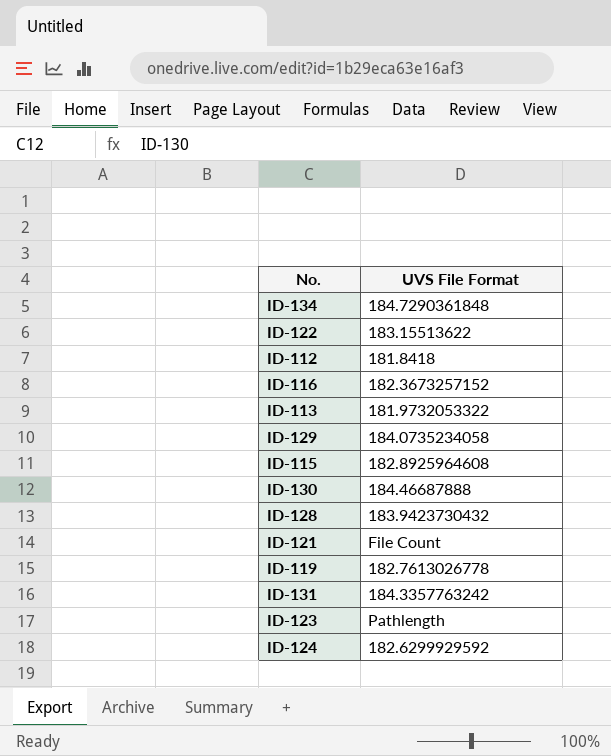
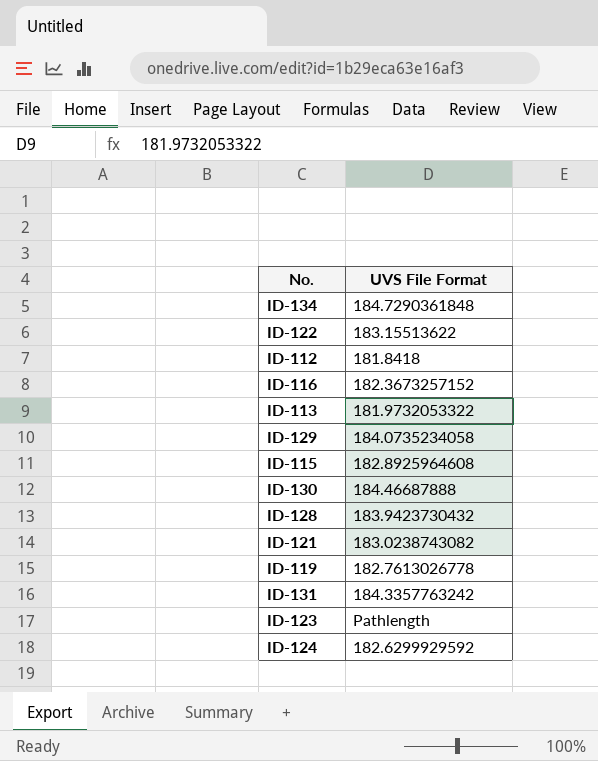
ID-121 | UVS File Format: File Count -> 183.0238743082

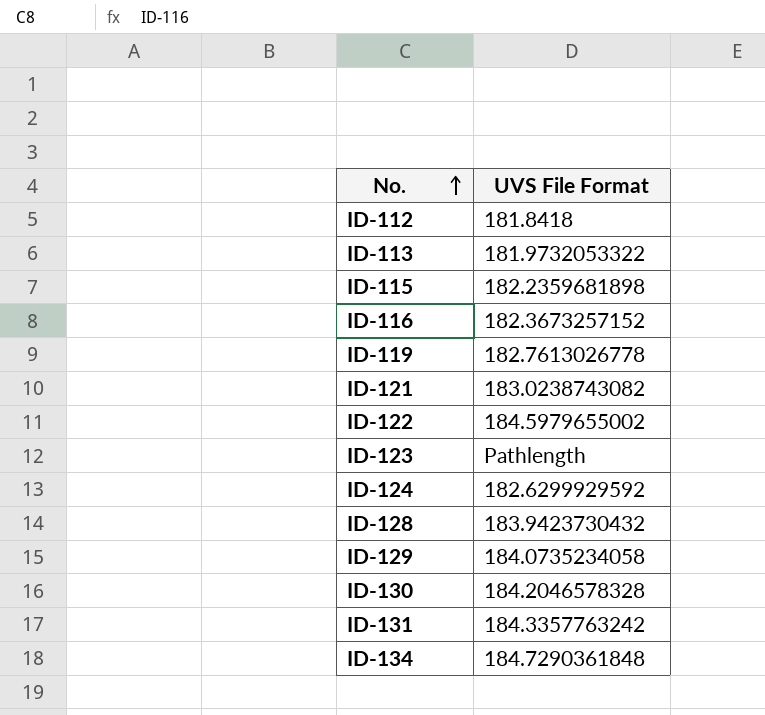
row order: none -> No. ascending
ID-115 | UVS File Format: 182.8925964608 -> 182.2359681898
ID-122 | UVS File Format: 183.15513622 -> 184.5979655002
ID-130 | UVS File Format: 184.46687888 -> 184.2046578328

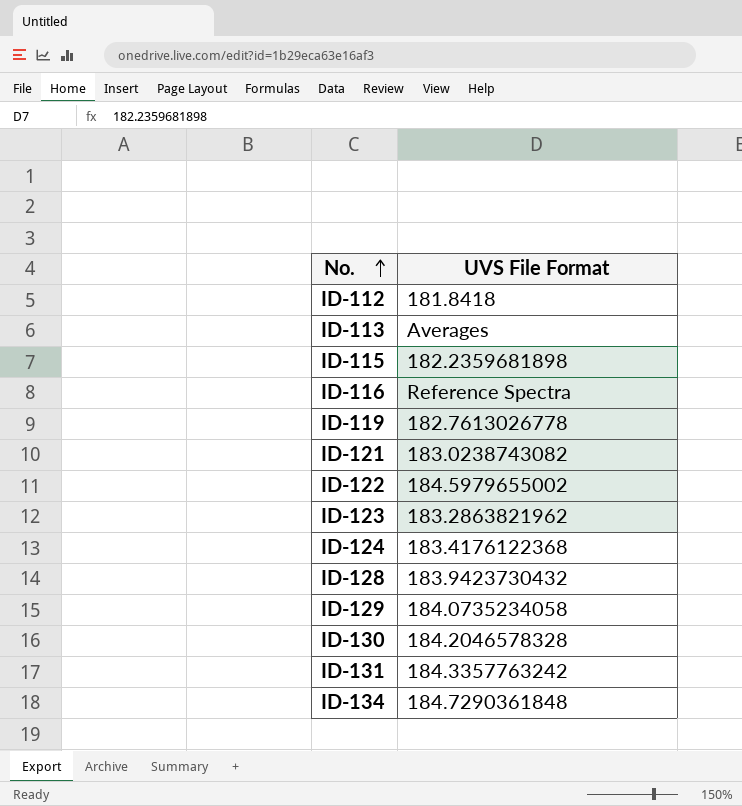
ID-113 | UVS File Format: 181.9732053322 -> Averages
ID-116 | UVS File Format: 182.3673257152 -> Reference Spectra
ID-123 | UVS File Format: Pathlength -> 183.2863821962
ID-124 | UVS File Format: 182.6299929592 -> 183.4176122368

